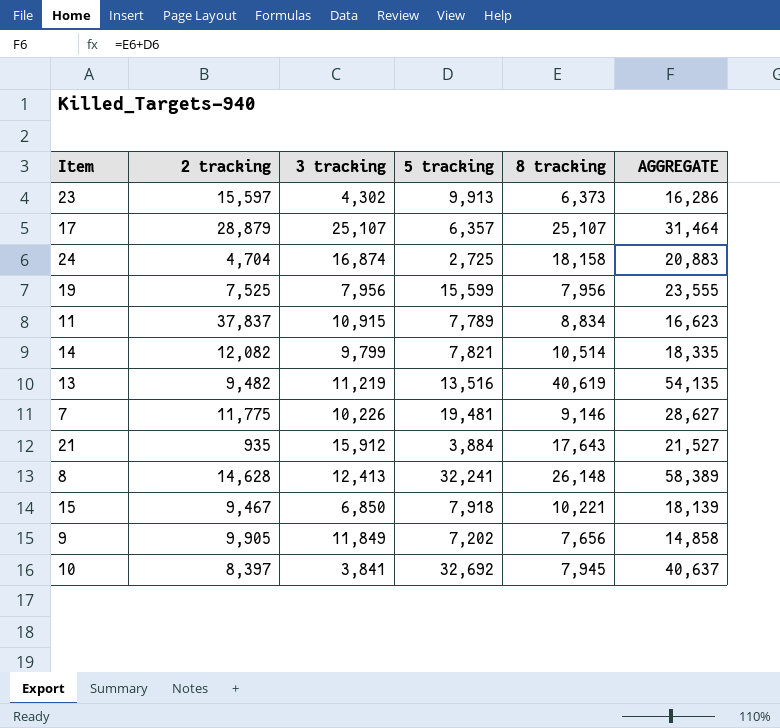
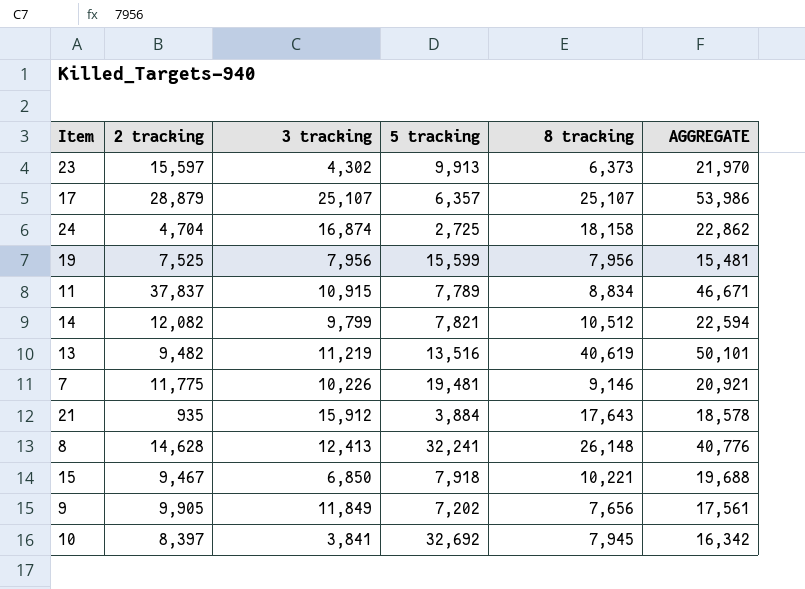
column AGGREGATE | formula: [5 tracking] + [8 tracking] -> [2 tracking] + [8 tracking]
14 | 8 tracking: 10,514 -> 10,512

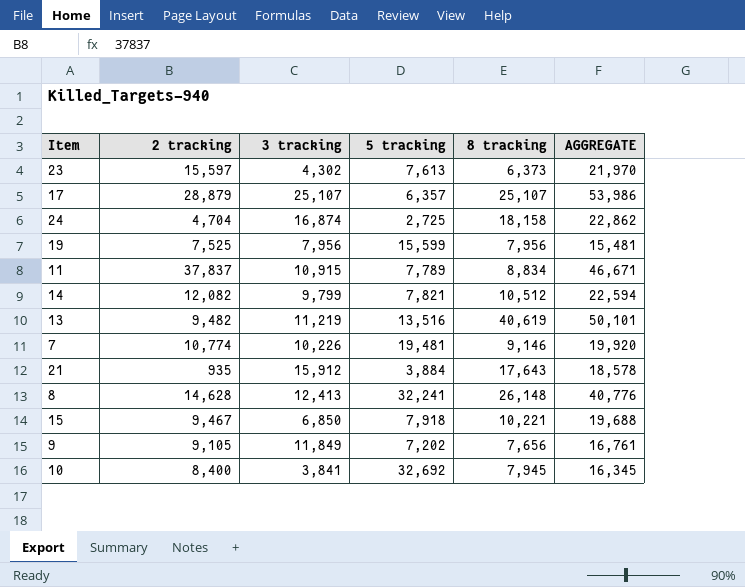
23 | 5 tracking: 9,913 -> 7,613
7 | 2 tracking: 11,775 -> 10,774
7 | AGGREGATE: 20,921 -> 19,920
9 | 2 tracking: 9,905 -> 9,105
9 | AGGREGATE: 17,561 -> 16,761
10 | 2 tracking: 8,397 -> 8,400
10 | AGGREGATE: 16,342 -> 16,345

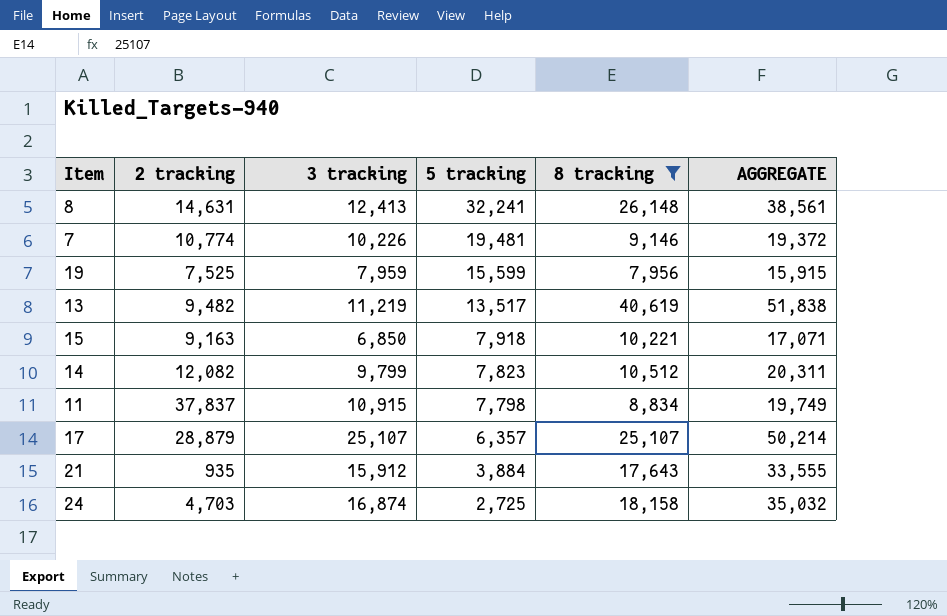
filter: none -> 8 tracking >= 7,956
row order: none -> 5 tracking descending
column AGGREGATE | formula: [2 tracking] + [8 tracking] -> [3 tracking] + [8 tracking]
8 | 2 tracking: 14,628 -> 14,631
19 | 3 tracking: 7,956 -> 7,959
13 | 5 tracking: 13,516 -> 13,517
15 | 2 tracking: 9,467 -> 9,163
14 | 5 tracking: 7,821 -> 7,823
11 | 5 tracking: 7,789 -> 7,798
24 | 2 tracking: 4,704 -> 4,703

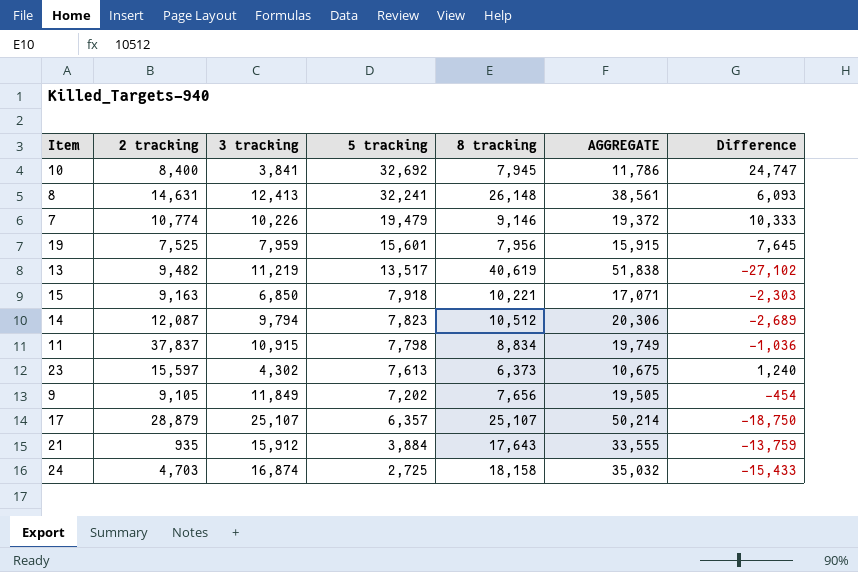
filter: 8 tracking >= 7,956 -> none
column Difference | formula: none -> [5 tracking] - [8 tracking]
7 | 5 tracking: 19,481 -> 19,479
19 | 5 tracking: 15,599 -> 15,601
14 | 2 tracking: 12,082 -> 12,087
14 | 3 tracking: 9,799 -> 9,794
14 | AGGREGATE: 20,311 -> 20,306

